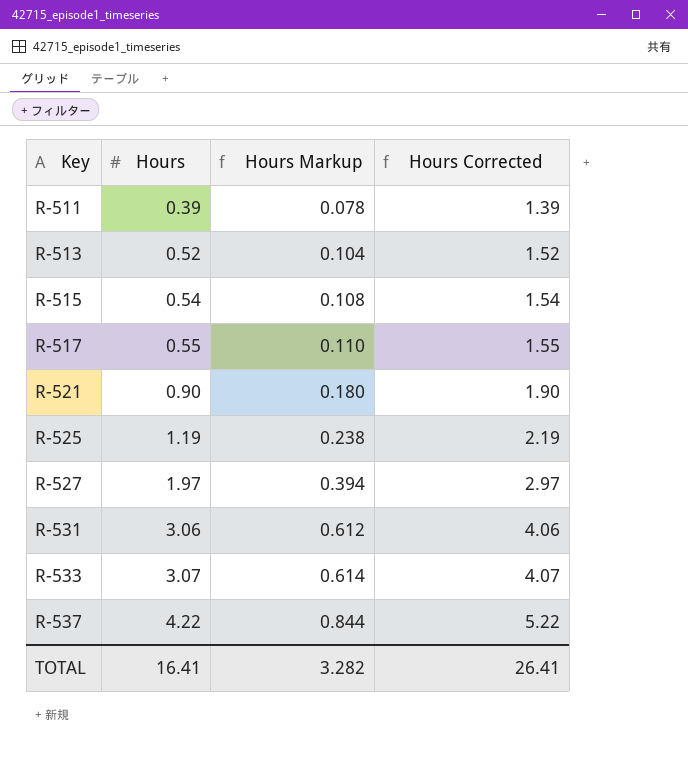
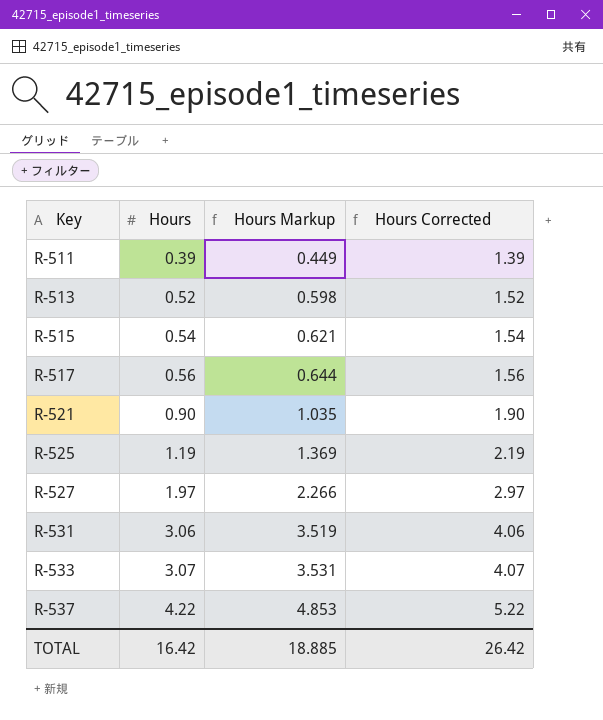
column Hours Markup | formula: [Hours] * 0.2 -> [Hours] * 1.15
R-517 | Hours: 0.55 -> 0.56
R-517 | Hours Corrected: 1.55 -> 1.56
TOTAL | Hours: 16.41 -> 16.42
TOTAL | Hours Markup: 3.282 -> 18.885
TOTAL | Hours Corrected: 26.41 -> 26.42

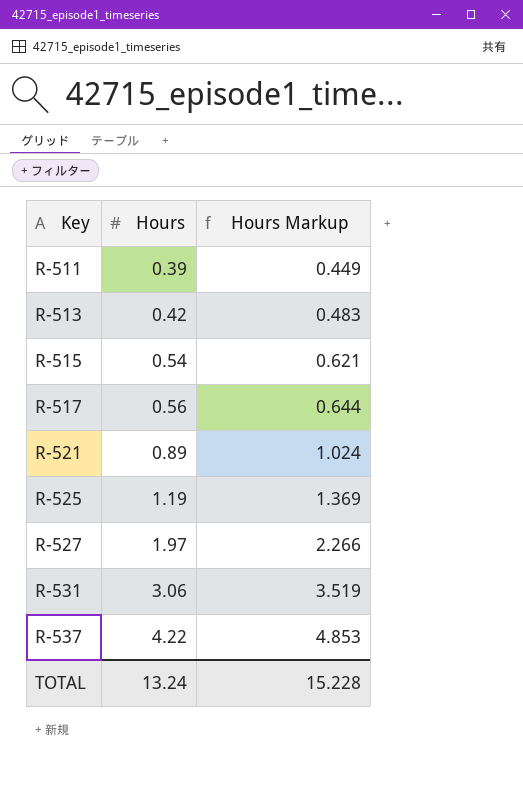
column Hours Corrected | formula: [Hours] + 1 -> none
row R-533: 3.07 | 3.531 | 4.07 -> none
R-513 | Hours: 0.52 -> 0.42
R-513 | Hours Markup: 0.598 -> 0.483
R-521 | Hours: 0.90 -> 0.89
R-521 | Hours Markup: 1.035 -> 1.024
TOTAL | Hours: 16.42 -> 13.24
TOTAL | Hours Markup: 18.885 -> 15.228

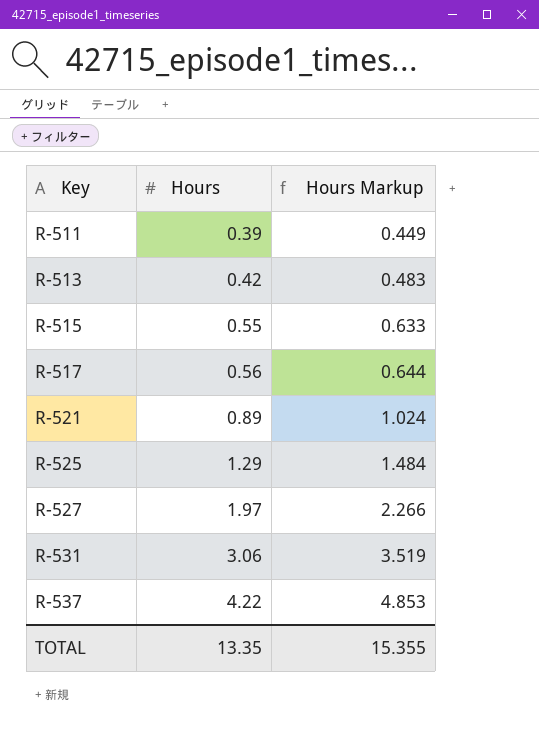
R-515 | Hours: 0.54 -> 0.55
R-515 | Hours Markup: 0.621 -> 0.633
R-525 | Hours: 1.19 -> 1.29
R-525 | Hours Markup: 1.369 -> 1.484
TOTAL | Hours: 13.24 -> 13.35
TOTAL | Hours Markup: 15.228 -> 15.355

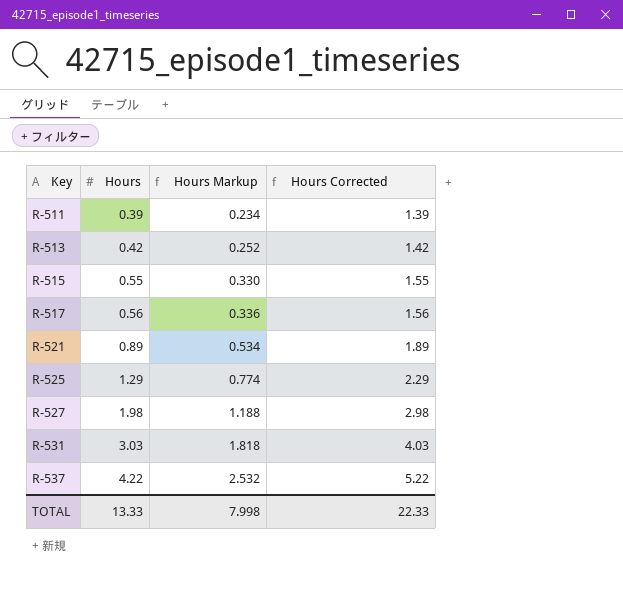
column Hours Markup | formula: [Hours] * 1.15 -> [Hours] * 0.6
column Hours Corrected | formula: none -> [Hours] + 1
R-527 | Hours: 1.97 -> 1.98
R-531 | Hours: 3.06 -> 3.03
TOTAL | Hours: 13.35 -> 13.33
TOTAL | Hours Markup: 15.355 -> 7.998

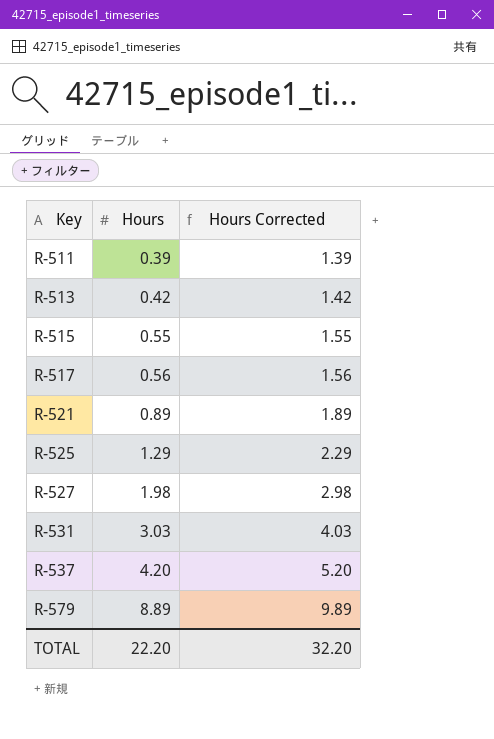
column Hours Markup | formula: [Hours] * 0.6 -> none
R-537 | Hours: 4.22 -> 4.20
R-537 | Hours Corrected: 5.22 -> 5.20
row R-579: none -> 8.89 | 9.89
TOTAL | Hours: 13.33 -> 22.20
TOTAL | Hours Corrected: 22.33 -> 32.20

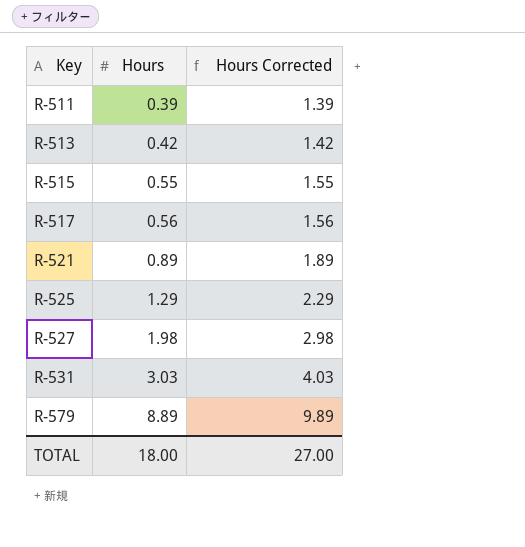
row R-537: 4.20 | 5.20 -> none
TOTAL | Hours: 22.20 -> 18.00
TOTAL | Hours Corrected: 32.20 -> 27.00

